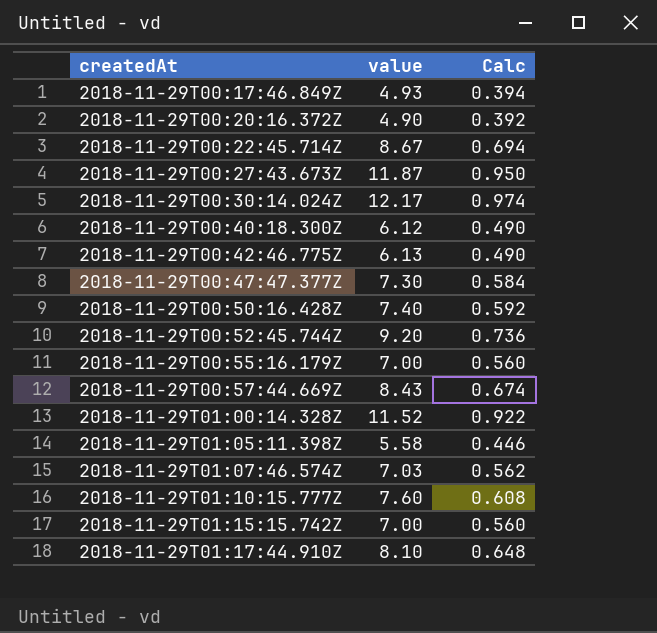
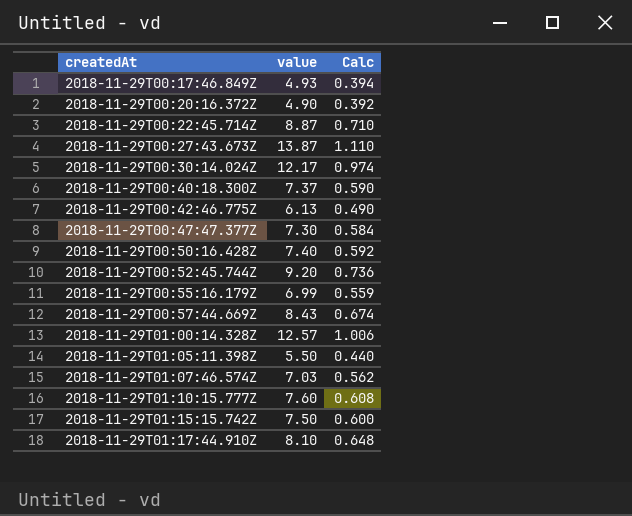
2018-11-29T00:22:45.714Z | value: 8.67 -> 8.87
2018-11-29T00:22:45.714Z | Calc: 0.694 -> 0.710
2018-11-29T00:27:43.673Z | value: 11.87 -> 13.87
2018-11-29T00:27:43.673Z | Calc: 0.950 -> 1.110
2018-11-29T00:40:18.300Z | value: 6.12 -> 7.37
2018-11-29T00:40:18.300Z | Calc: 0.490 -> 0.590
2018-11-29T00:55:16.179Z | value: 7.00 -> 6.99
2018-11-29T00:55:16.179Z | Calc: 0.560 -> 0.559
2018-11-29T01:00:14.328Z | value: 11.52 -> 12.57
2018-11-29T01:00:14.328Z | Calc: 0.922 -> 1.006
2018-11-29T01:05:11.398Z | value: 5.58 -> 5.50
2018-11-29T01:05:11.398Z | Calc: 0.446 -> 0.440
2018-11-29T01:15:15.742Z | value: 7.00 -> 7.50
2018-11-29T01:15:15.742Z | Calc: 0.560 -> 0.600

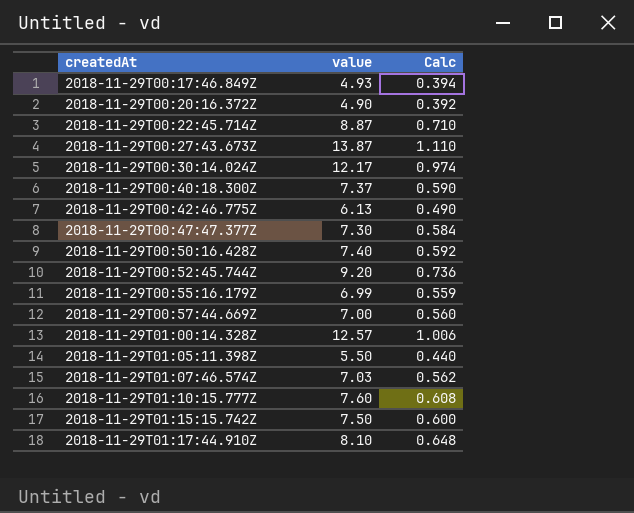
2018-11-29T00:57:44.669Z | value: 8.43 -> 7.00
2018-11-29T00:57:44.669Z | Calc: 0.674 -> 0.560

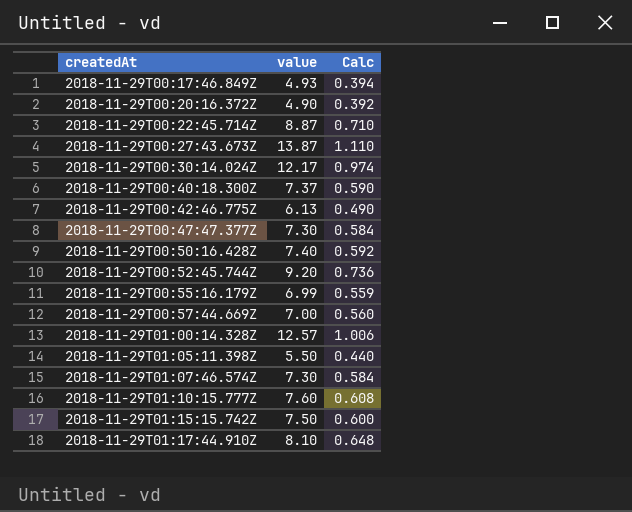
2018-11-29T01:07:46.574Z | value: 7.03 -> 7.30
2018-11-29T01:07:46.574Z | Calc: 0.562 -> 0.584

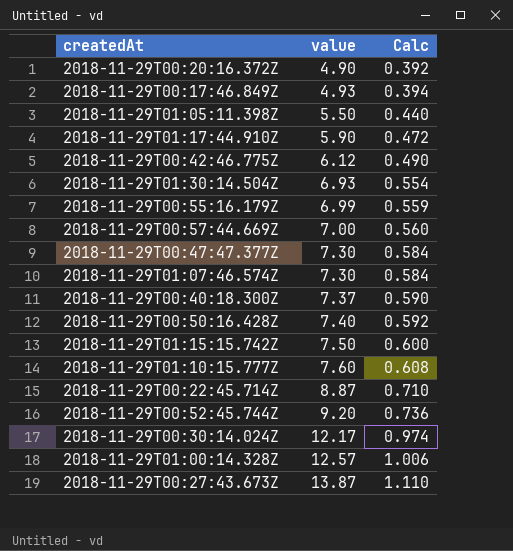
row order: createdAt ascending -> value ascending
2018-11-29T01:17:44.910Z | value: 8.10 -> 5.90
2018-11-29T01:17:44.910Z | Calc: 0.648 -> 0.472
2018-11-29T00:42:46.775Z | value: 6.13 -> 6.12
row 2018-11-29T01:30:14.504Z: none -> 6.93 | 0.554

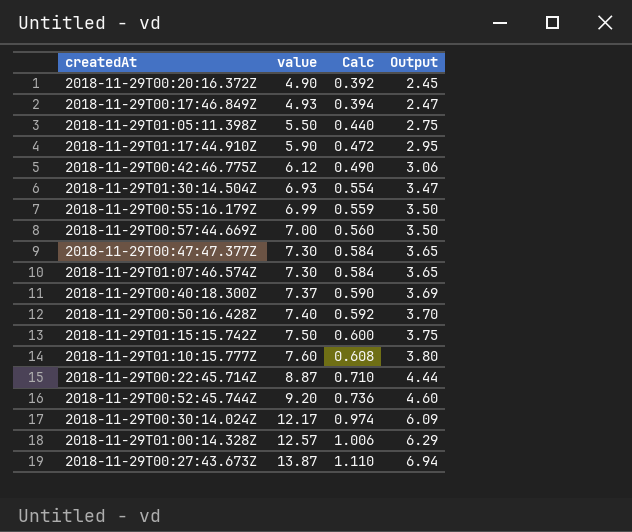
column Output | formula: none -> [value] * 0.5

